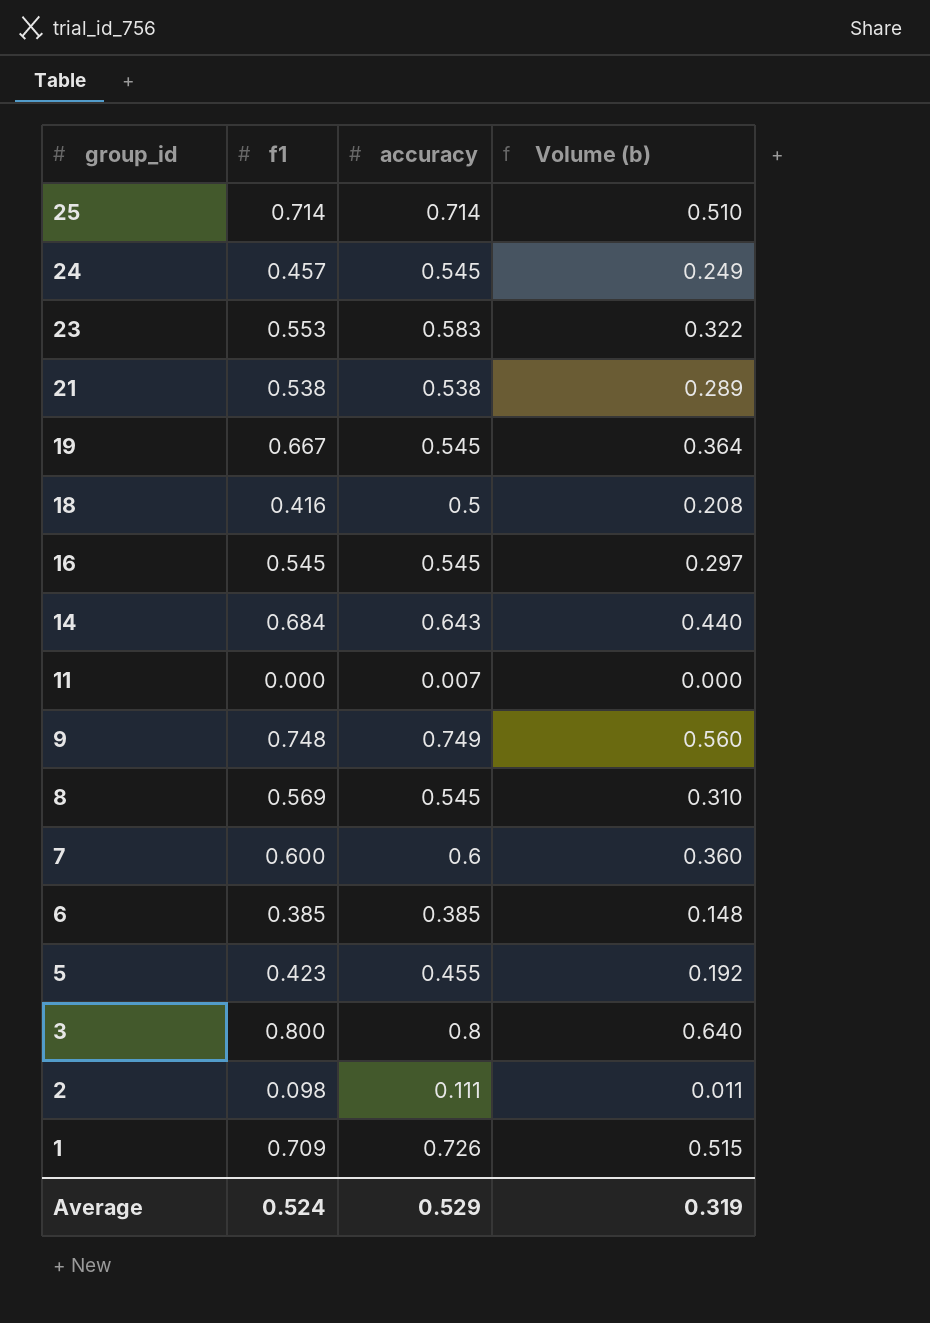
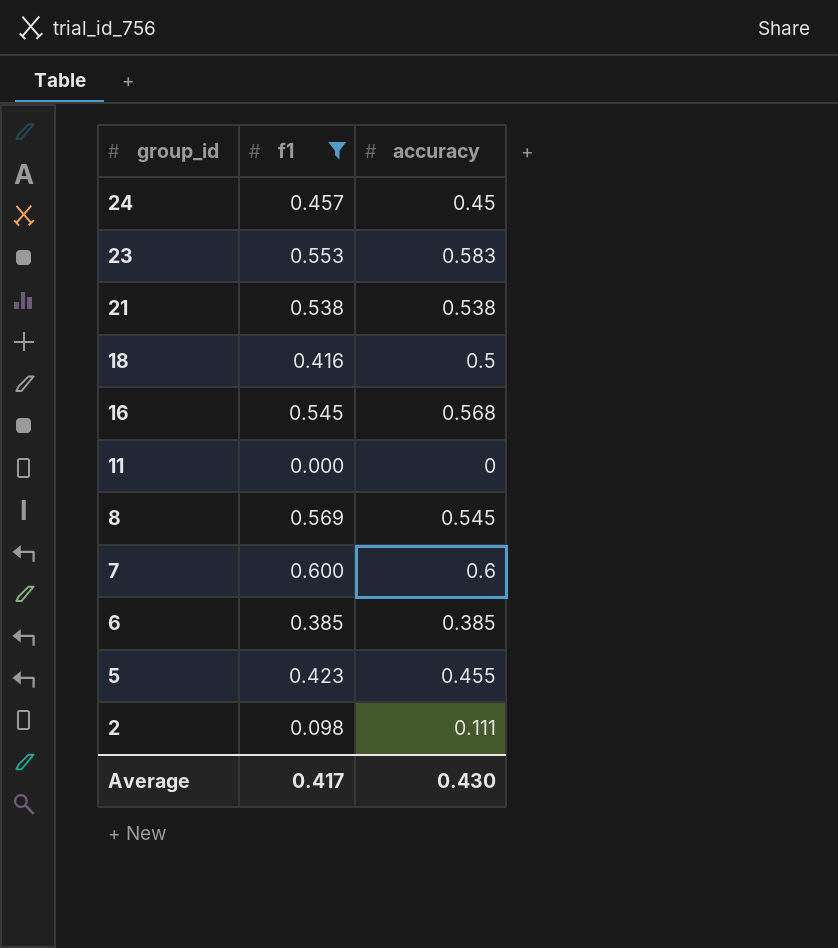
filter: none -> f1 <= 0.600
column Volume (b) | formula: [f1] * [accuracy] -> none
24 | accuracy: 0.545 -> 0.45
16 | accuracy: 0.545 -> 0.568
11 | accuracy: 0.007 -> 0
Average | f1: 0.524 -> 0.417
Average | accuracy: 0.529 -> 0.430

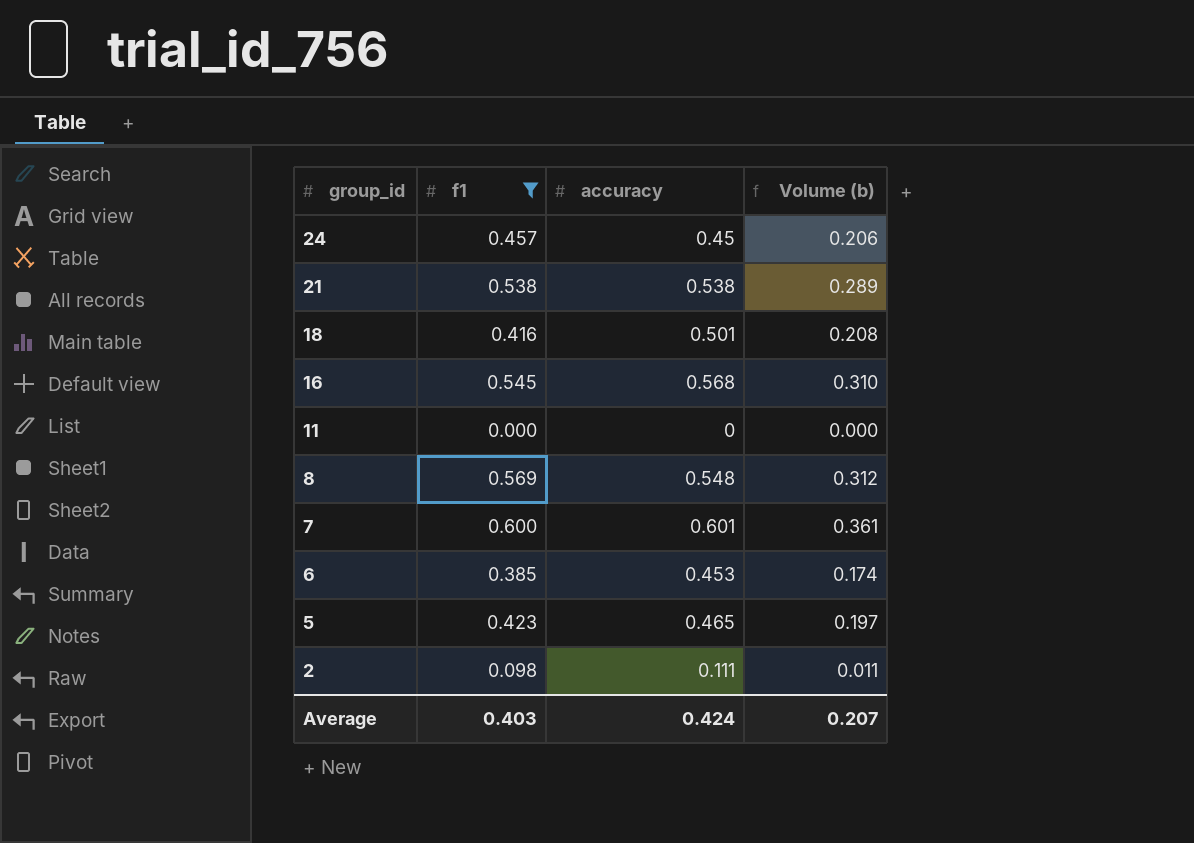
column Volume (b) | formula: none -> [f1] * [accuracy]
row 23: 0.553 | 0.583 -> none
18 | accuracy: 0.5 -> 0.501
8 | accuracy: 0.545 -> 0.548
7 | accuracy: 0.6 -> 0.601
6 | accuracy: 0.385 -> 0.453
5 | accuracy: 0.455 -> 0.465
Average | f1: 0.417 -> 0.403
Average | accuracy: 0.430 -> 0.424

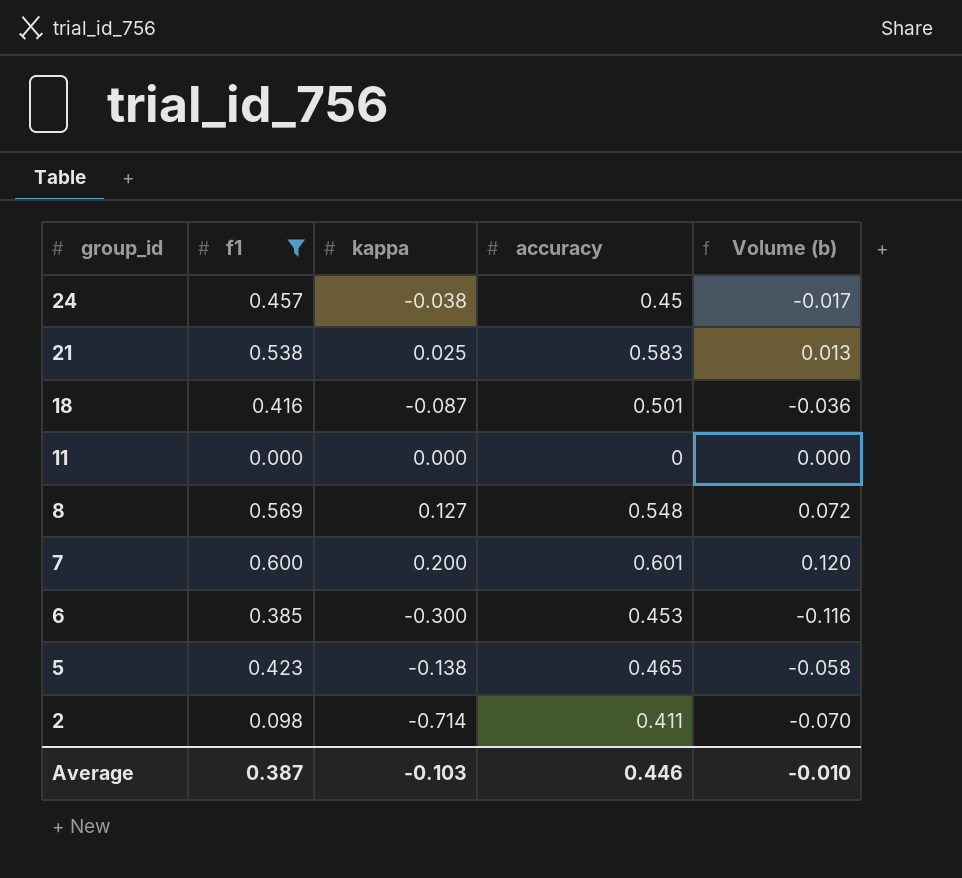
column kappa | position: none -> 3
column Volume (b) | formula: [f1] * [accuracy] -> [f1] * [kappa]
row 16: 0.545 | 0.568 | 0.310 -> none
21 | accuracy: 0.538 -> 0.583
2 | accuracy: 0.111 -> 0.411
Average | f1: 0.403 -> 0.387
Average | accuracy: 0.424 -> 0.446
Average | Volume (b): 0.207 -> -0.010

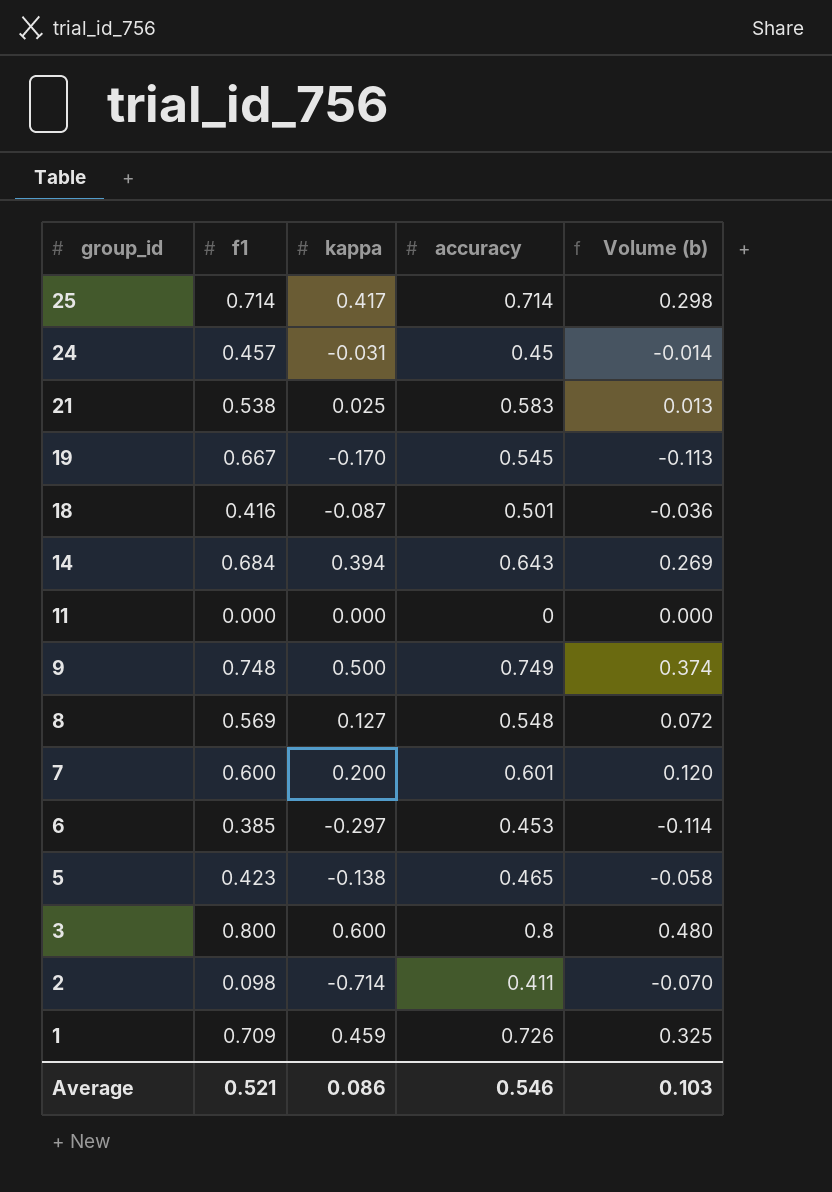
filter: f1 <= 0.600 -> none
24 | kappa: -0.038 -> -0.031
24 | Volume (b): -0.017 -> -0.014
6 | kappa: -0.300 -> -0.297
6 | Volume (b): -0.116 -> -0.114
Average | f1: 0.387 -> 0.521
Average | kappa: -0.103 -> 0.086
Average | accuracy: 0.446 -> 0.546
Average | Volume (b): -0.010 -> 0.103

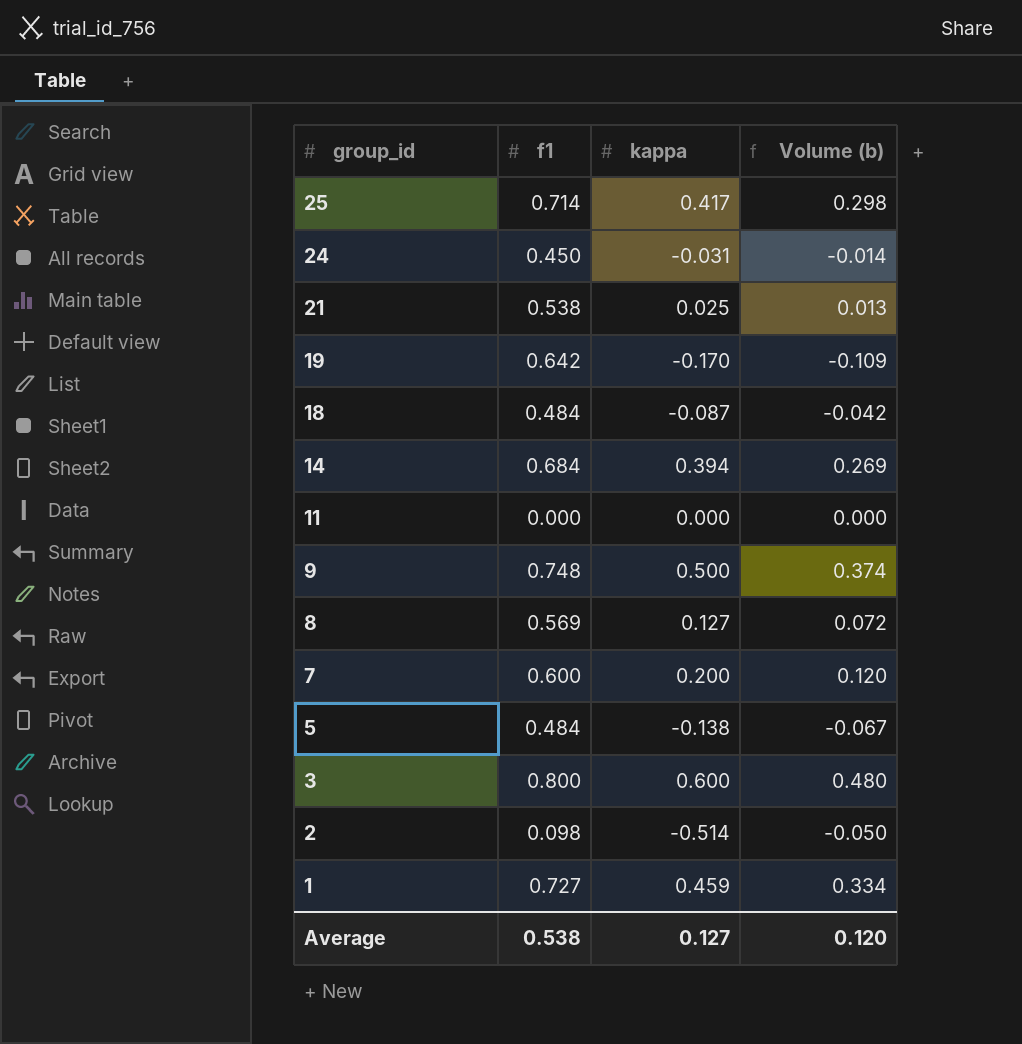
column accuracy | position: 4 -> none
row 6: 0.385 | -0.297 | 0.453 | -0.114 -> none
24 | f1: 0.457 -> 0.450
19 | f1: 0.667 -> 0.642
19 | Volume (b): -0.113 -> -0.109
18 | f1: 0.416 -> 0.484
18 | Volume (b): -0.036 -> -0.042
5 | f1: 0.423 -> 0.484
5 | Volume (b): -0.058 -> -0.067
2 | kappa: -0.714 -> -0.514
2 | Volume (b): -0.070 -> -0.050
1 | f1: 0.709 -> 0.727
1 | Volume (b): 0.325 -> 0.334
Average | f1: 0.521 -> 0.538
Average | kappa: 0.086 -> 0.127
Average | Volume (b): 0.103 -> 0.120

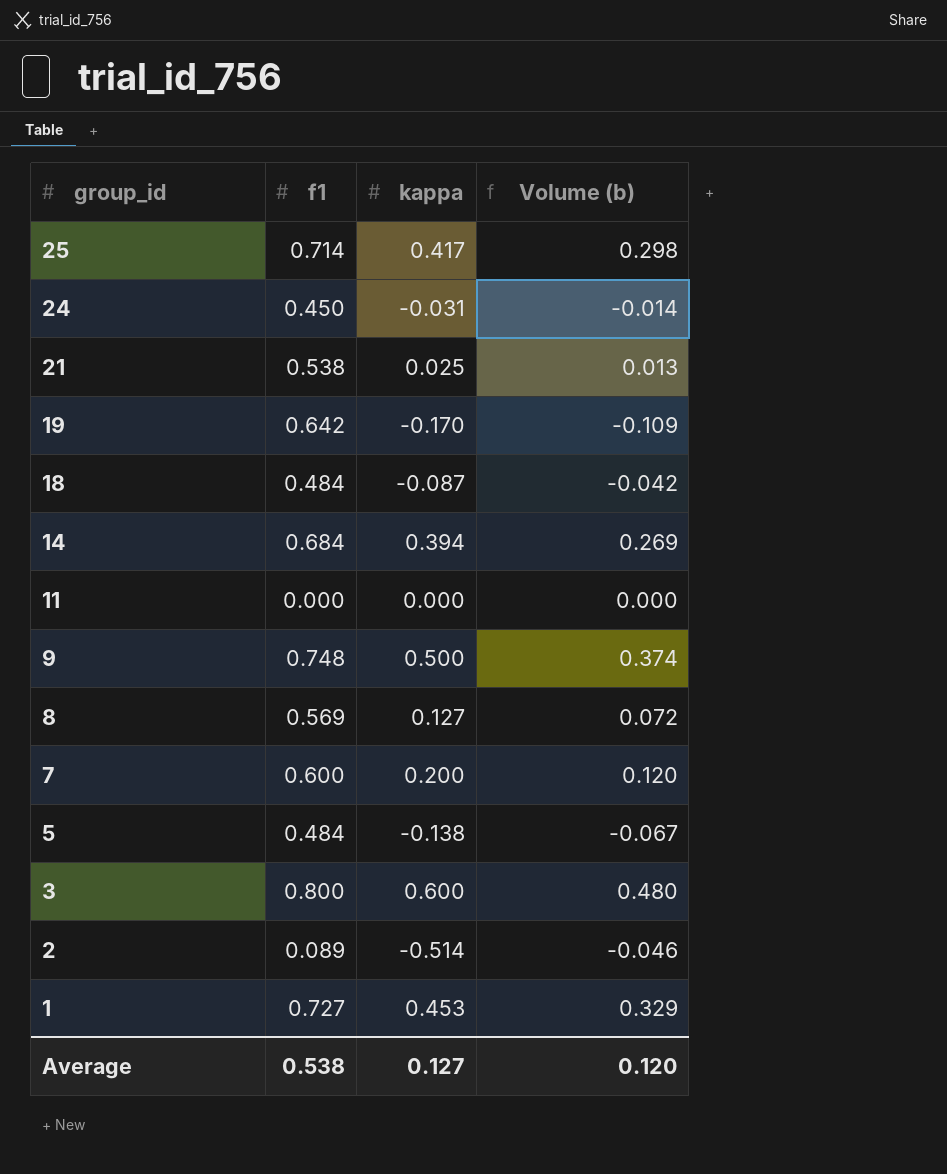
2 | f1: 0.098 -> 0.089
2 | Volume (b): -0.050 -> -0.046
1 | kappa: 0.459 -> 0.453
1 | Volume (b): 0.334 -> 0.329

